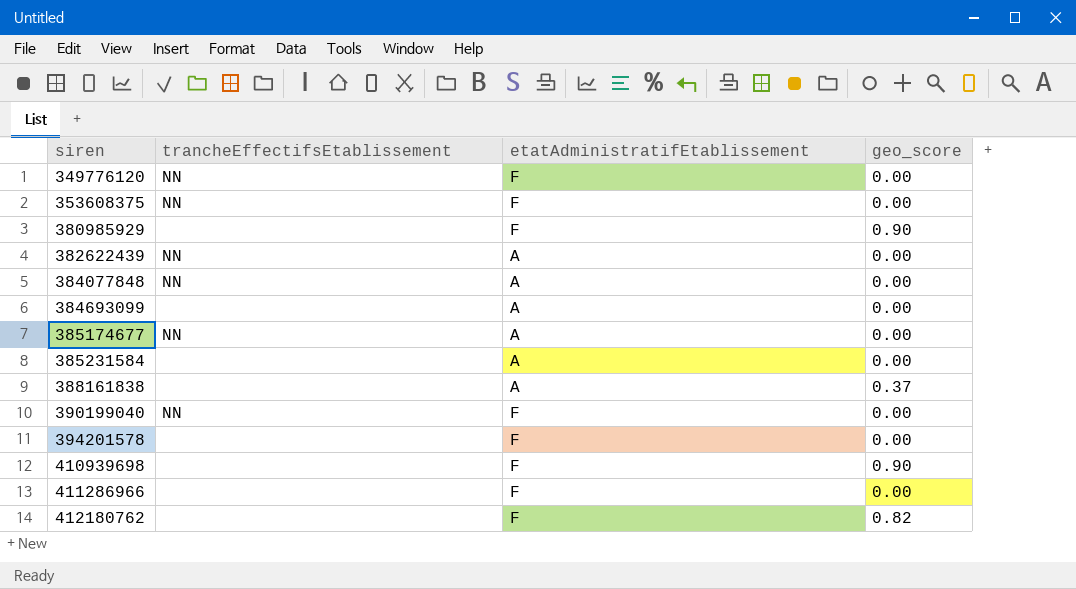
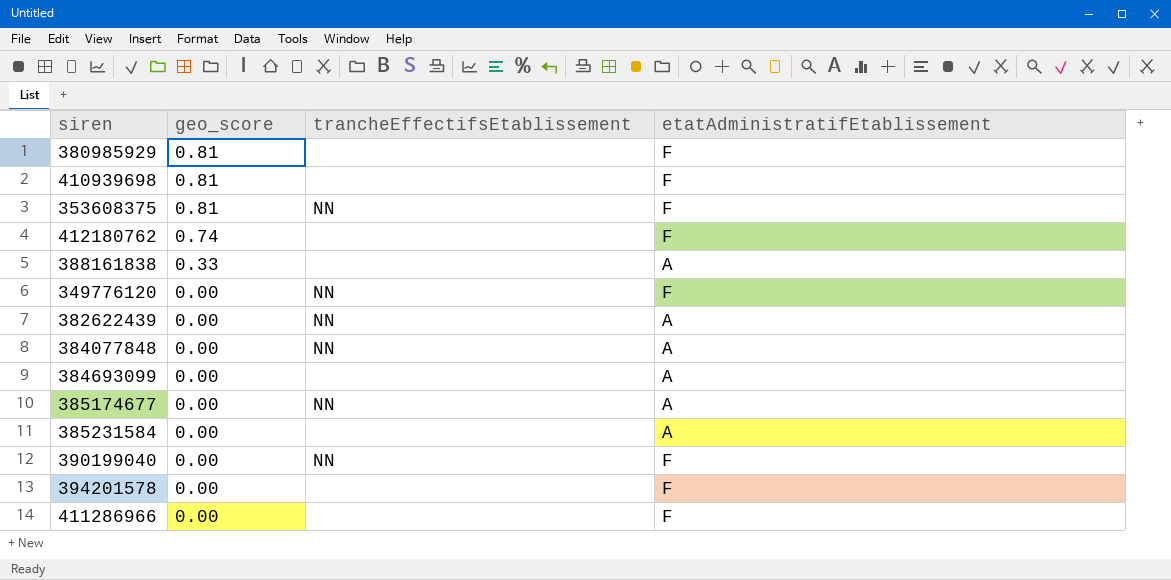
row order: siren ascending -> geo_score descending
column geo_score | position: 4 -> 2
380985929 | geo_score: 0.90 -> 0.81
410939698 | geo_score: 0.90 -> 0.81
353608375 | geo_score: 0.00 -> 0.81
412180762 | geo_score: 0.82 -> 0.74
388161838 | geo_score: 0.37 -> 0.33

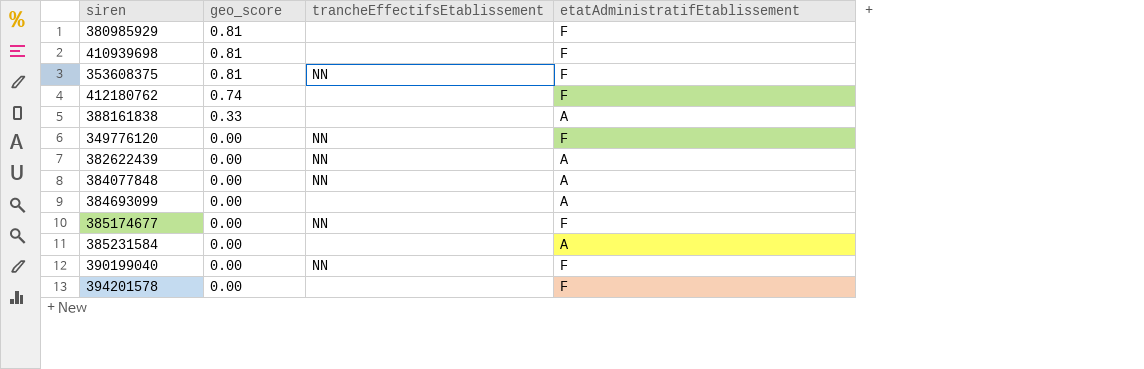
row 411286966: 0.00 | none | F -> none
385174677 | etatAdministratifEtablissement: A -> F

